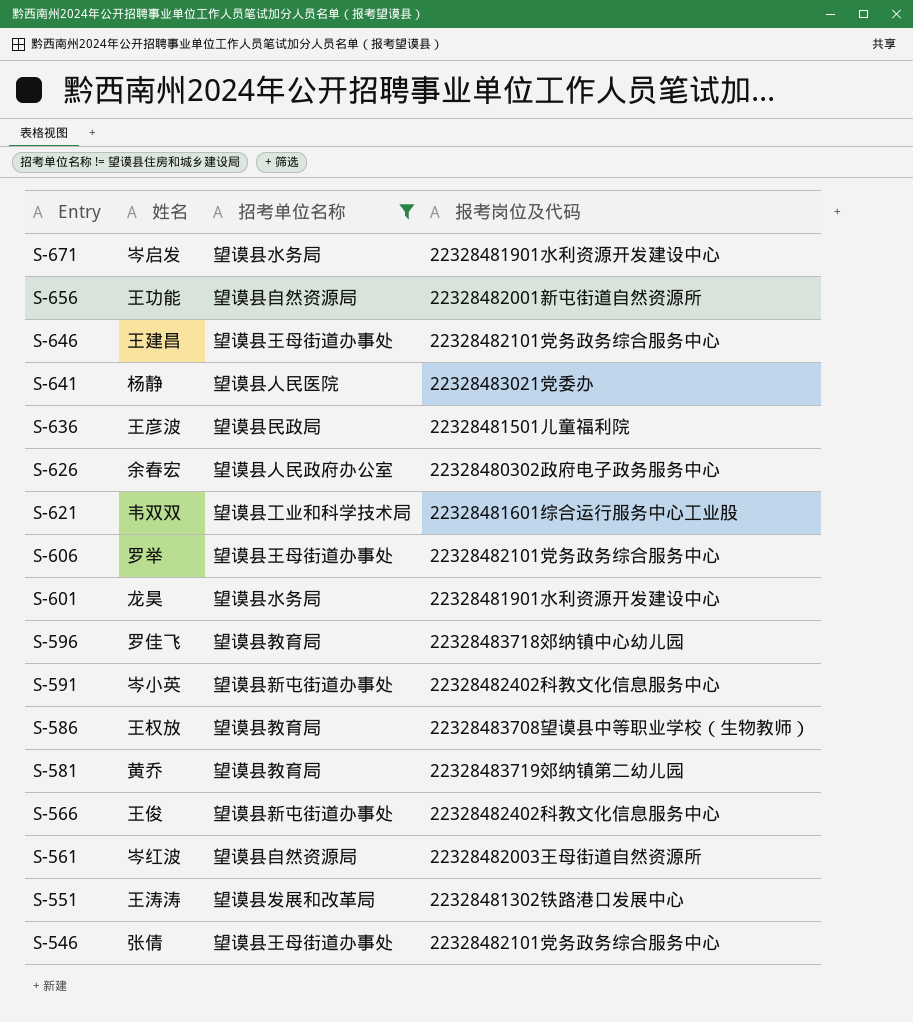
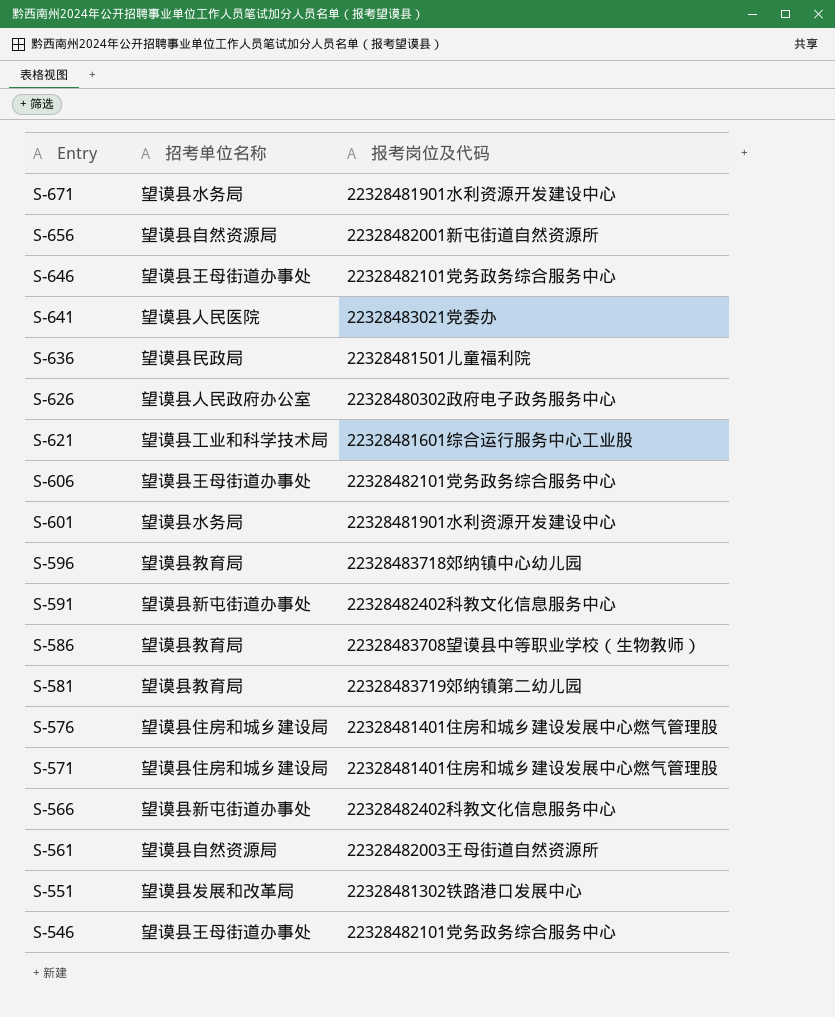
filter: 招考单位名称 != 望谟县住房和城乡建设局 -> none
column 姓名 | position: 2 -> none

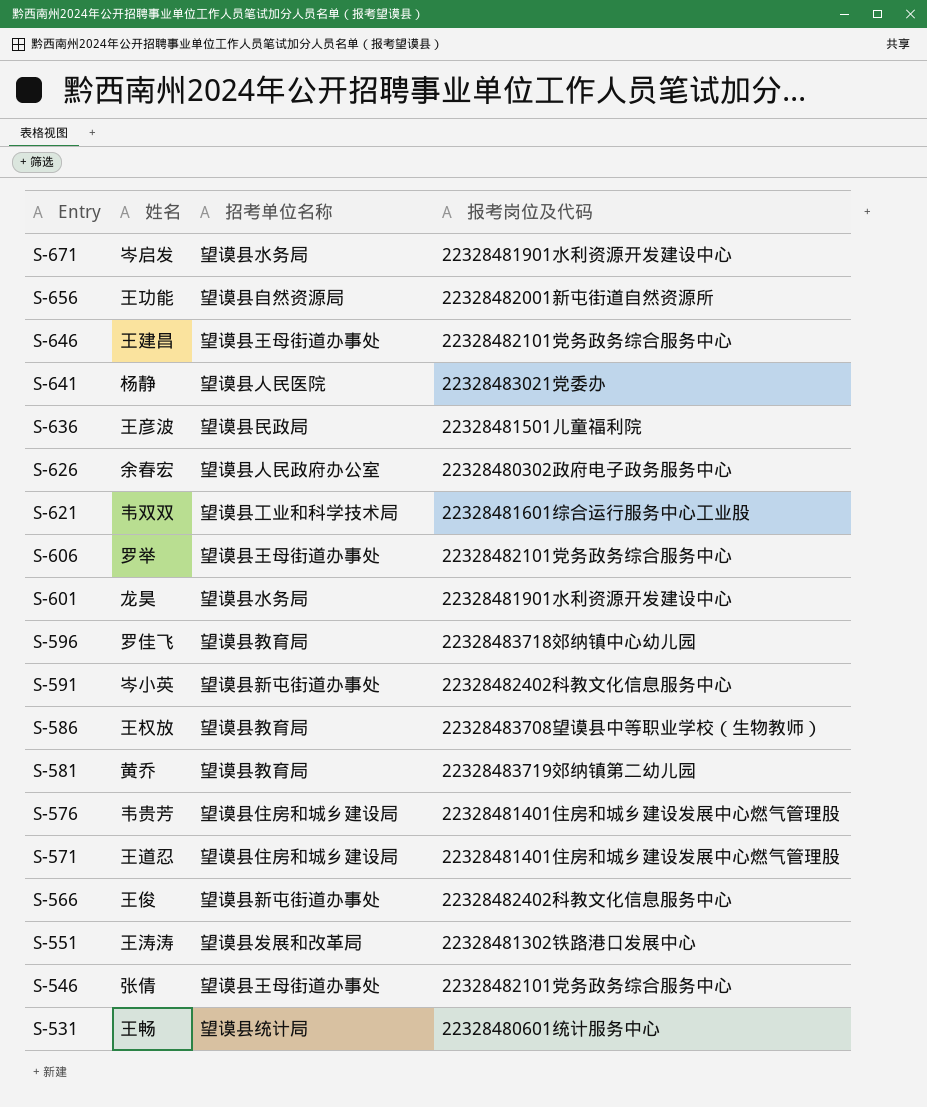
column 姓名 | position: none -> 2
row S-561: 望谟县自然资源局 | 22328482003王母街道自然资源所 -> none
row S-531: none -> 王畅 | 望谟县统计局 | 22328480601统计服务中心

